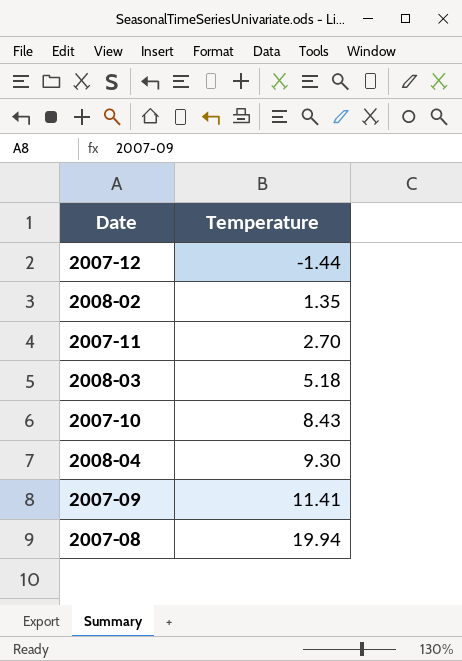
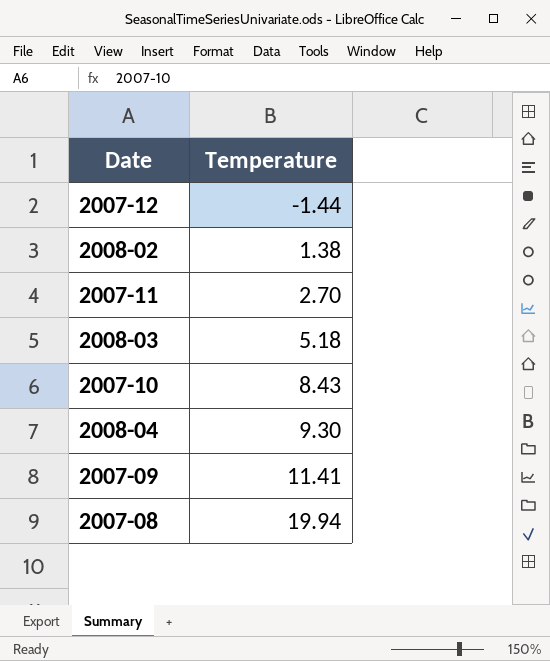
2008-02 | Temperature: 1.35 -> 1.38

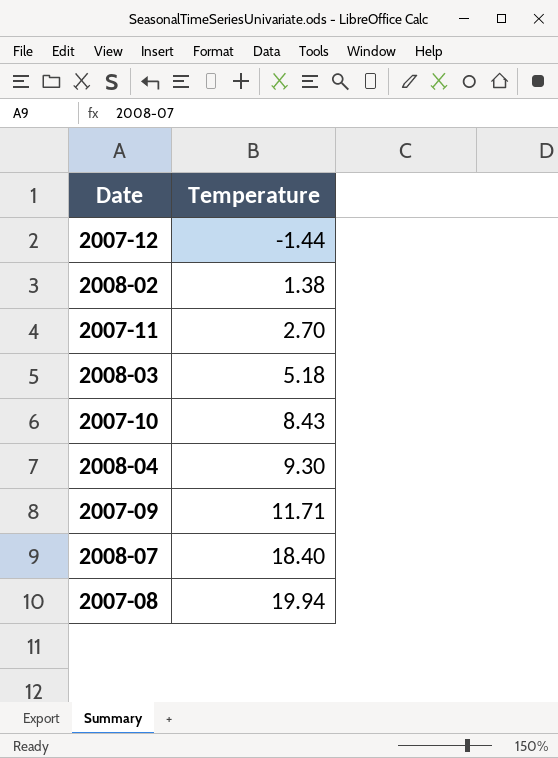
2007-09 | Temperature: 11.41 -> 11.71
row 2008-07: none -> 18.40

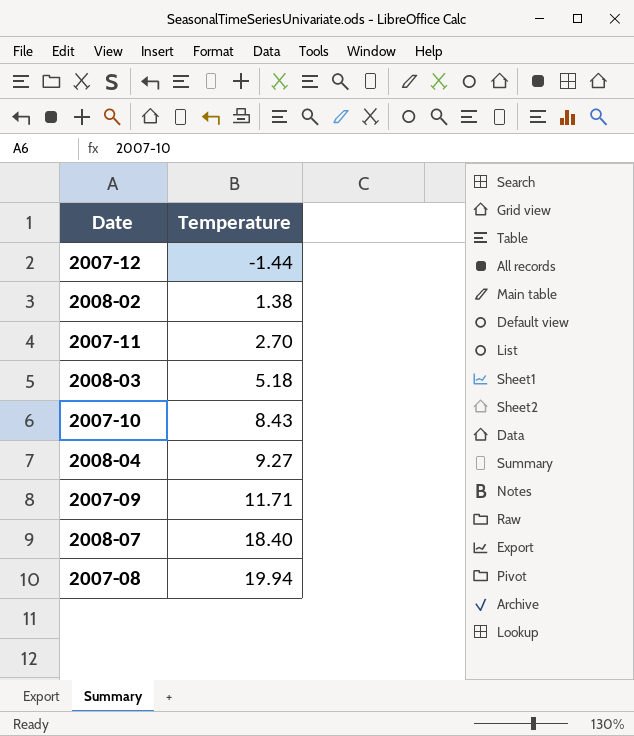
2008-04 | Temperature: 9.30 -> 9.27

